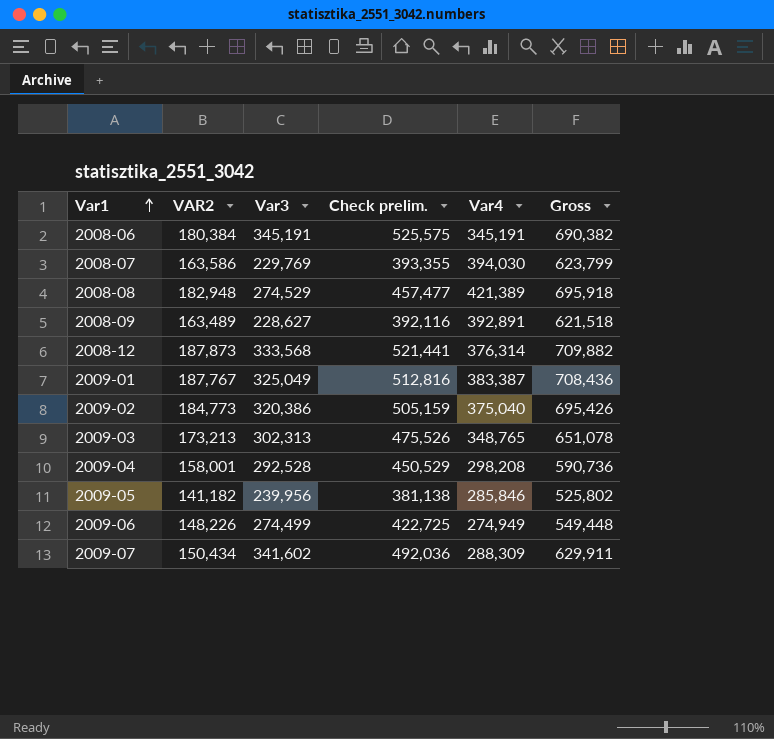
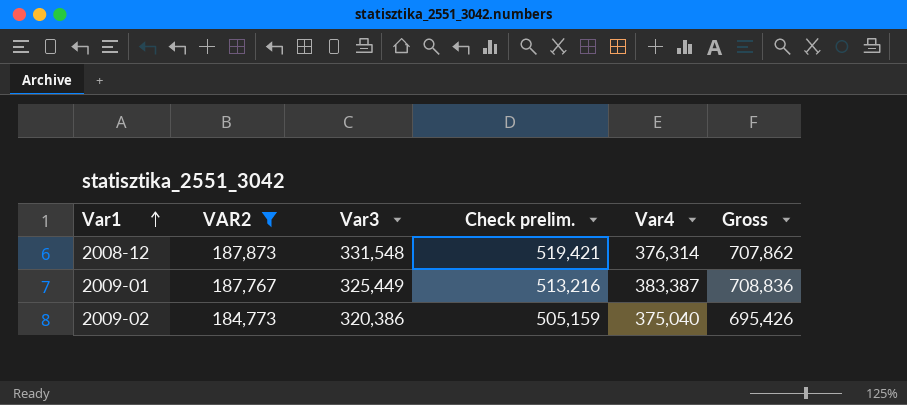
filter: none -> VAR2 >= 184,773
2008-12 | Var3: 333,568 -> 331,548
2008-12 | Check prelim.: 521,441 -> 519,421
2008-12 | Gross: 709,882 -> 707,862
2009-01 | Var3: 325,049 -> 325,449
2009-01 | Check prelim.: 512,816 -> 513,216
2009-01 | Gross: 708,436 -> 708,836

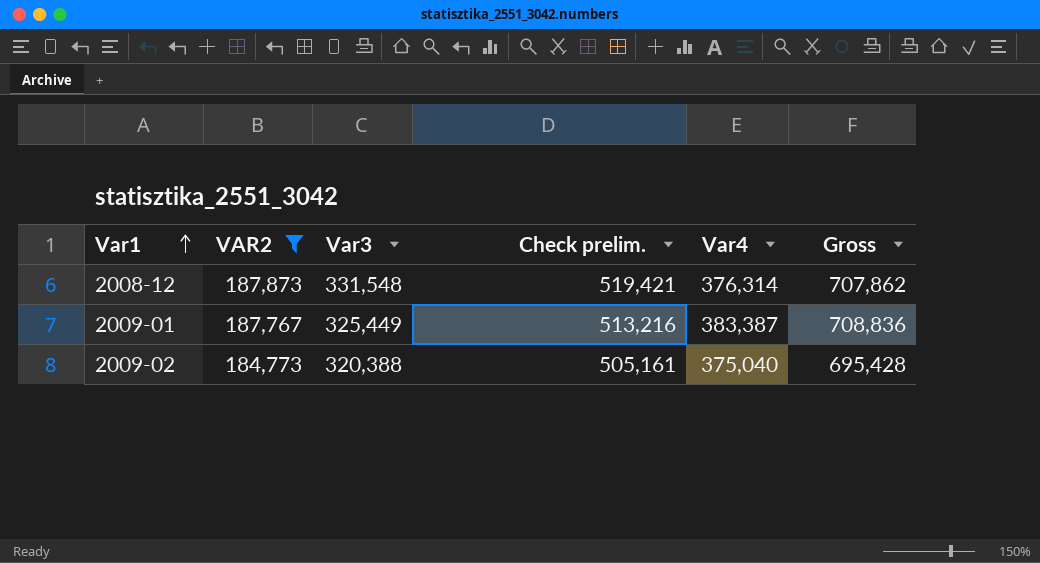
2009-02 | Var3: 320,386 -> 320,388
2009-02 | Check prelim.: 505,159 -> 505,161
2009-02 | Gross: 695,426 -> 695,428

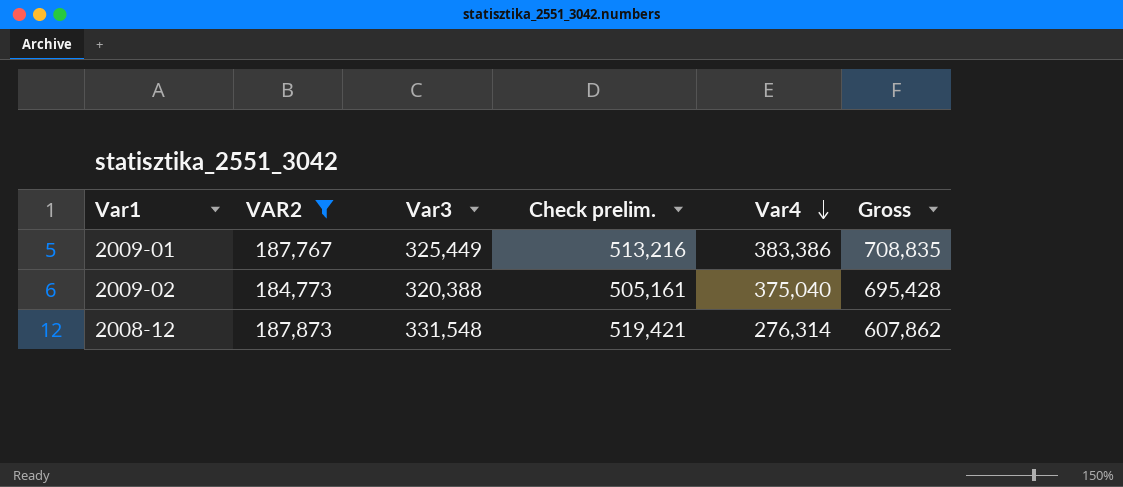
row order: Var1 ascending -> Var4 descending
2009-01 | Var4: 383,387 -> 383,386
2009-01 | Gross: 708,836 -> 708,835
2008-12 | Var4: 376,314 -> 276,314
2008-12 | Gross: 707,862 -> 607,862

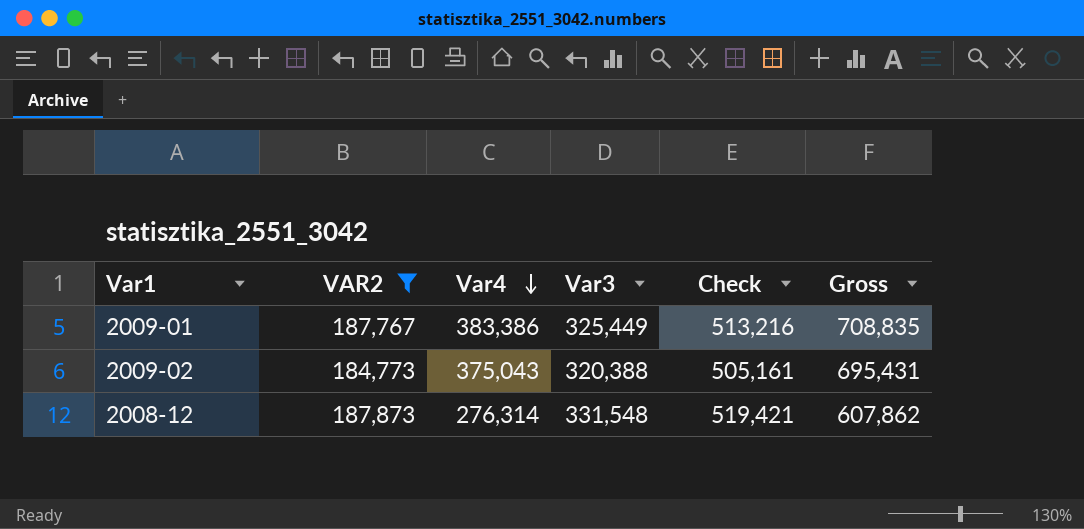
column Var4 | position: 5 -> 3
column name: Check prelim. -> Check
2009-02 | Var4: 375,040 -> 375,043
2009-02 | Gross: 695,428 -> 695,431

